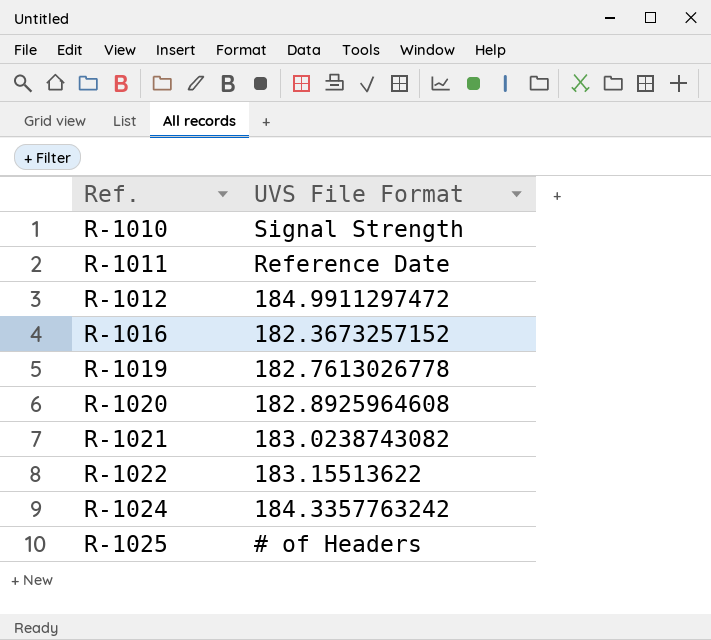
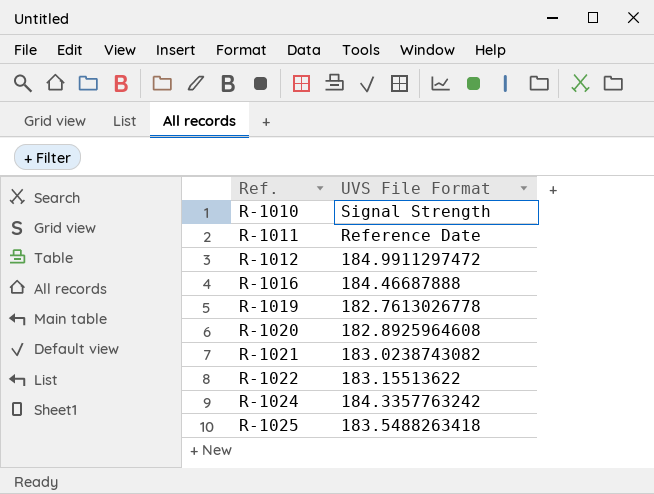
R-1016 | UVS File Format: 182.3673257152 -> 184.46687888
R-1025 | UVS File Format: # of Headers -> 183.5488263418

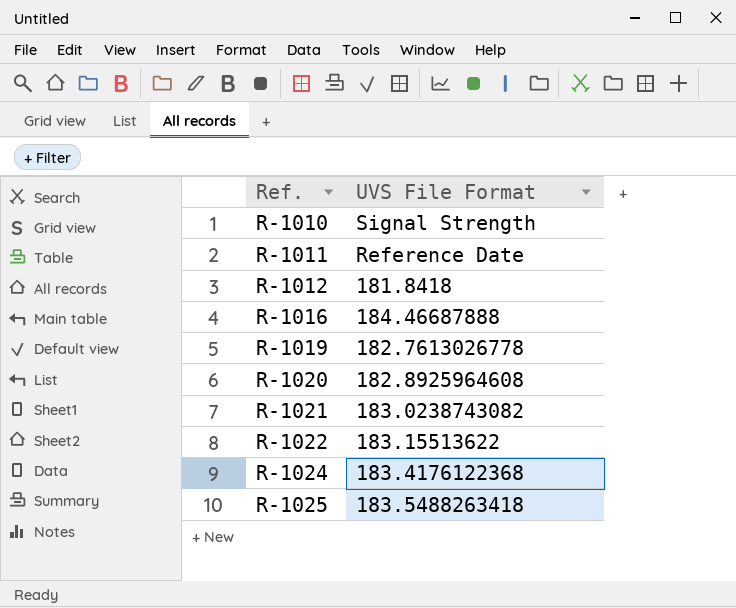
R-1012 | UVS File Format: 184.9911297472 -> 181.8418
R-1024 | UVS File Format: 184.3357763242 -> 183.4176122368

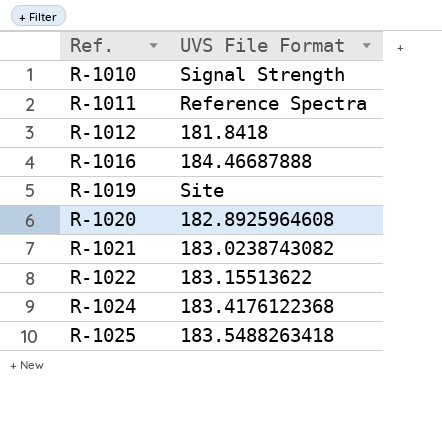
R-1011 | UVS File Format: Reference Date -> Reference Spectra
R-1019 | UVS File Format: 182.7613026778 -> Site

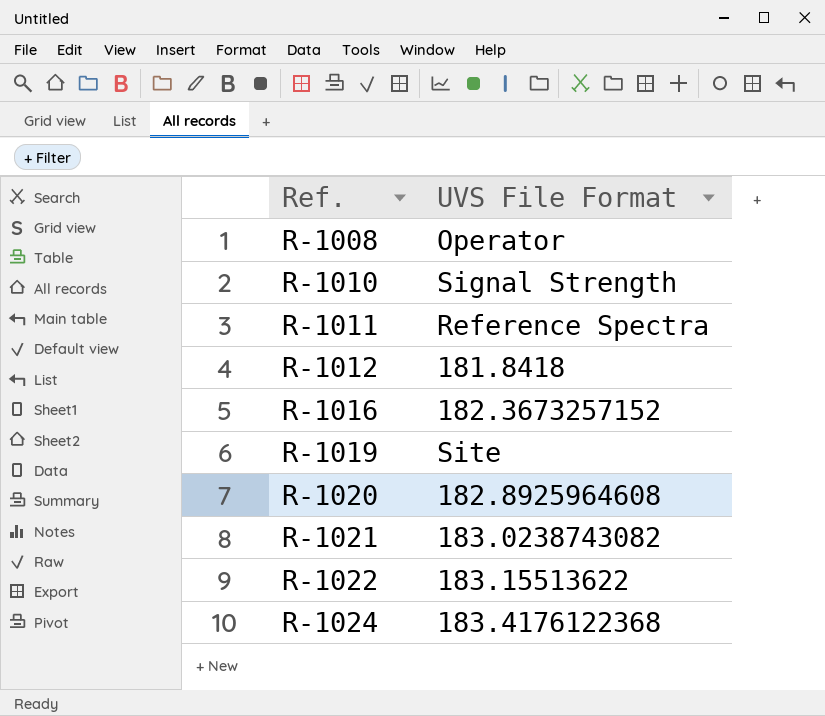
row R-1025: 183.5488263418 -> none
row R-1008: none -> Operator
R-1016 | UVS File Format: 184.46687888 -> 182.3673257152

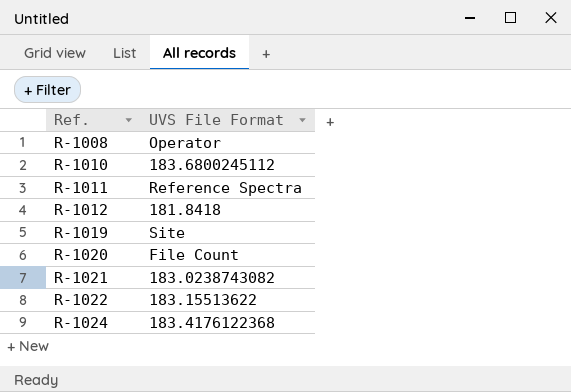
row R-1016: 182.3673257152 -> none
R-1010 | UVS File Format: Signal Strength -> 183.6800245112
R-1020 | UVS File Format: 182.8925964608 -> File Count

